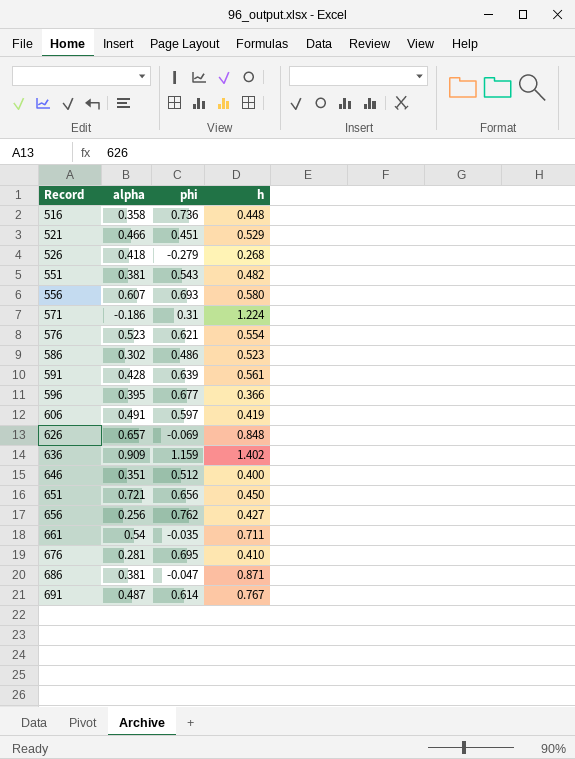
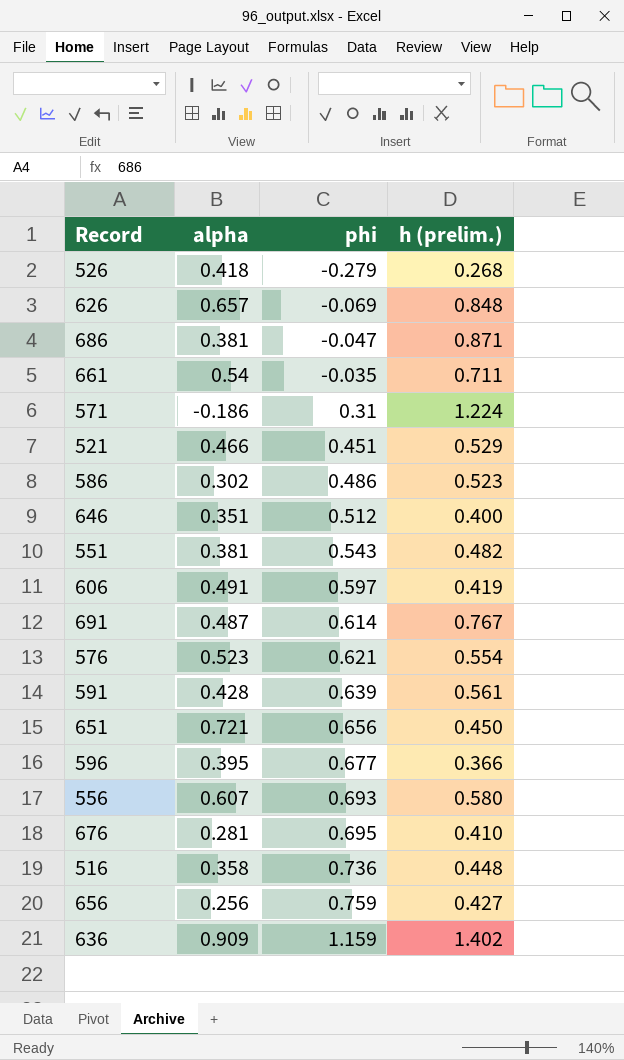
row order: Record ascending -> phi ascending
column name: h -> h (prelim.)
656 | phi: 0.762 -> 0.759

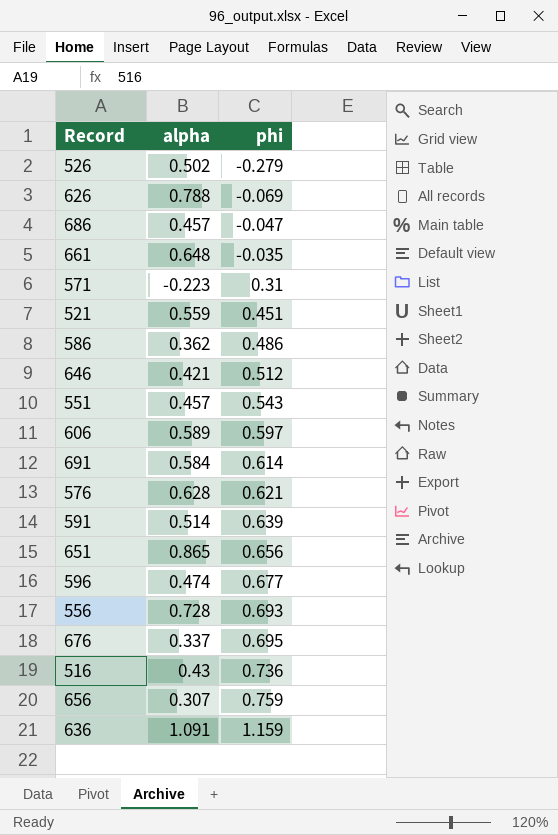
column h (prelim.) | position: 4 -> none
526 | alpha: 0.418 -> 0.502
626 | alpha: 0.657 -> 0.788
686 | alpha: 0.381 -> 0.457
661 | alpha: 0.54 -> 0.648
571 | alpha: -0.186 -> -0.223
521 | alpha: 0.466 -> 0.559
586 | alpha: 0.302 -> 0.362
646 | alpha: 0.351 -> 0.421
551 | alpha: 0.381 -> 0.457
606 | alpha: 0.491 -> 0.589
691 | alpha: 0.487 -> 0.584
576 | alpha: 0.523 -> 0.628
591 | alpha: 0.428 -> 0.514
651 | alpha: 0.721 -> 0.865
596 | alpha: 0.395 -> 0.474
556 | alpha: 0.607 -> 0.728
676 | alpha: 0.281 -> 0.337
516 | alpha: 0.358 -> 0.43
656 | alpha: 0.256 -> 0.307
636 | alpha: 0.909 -> 1.091

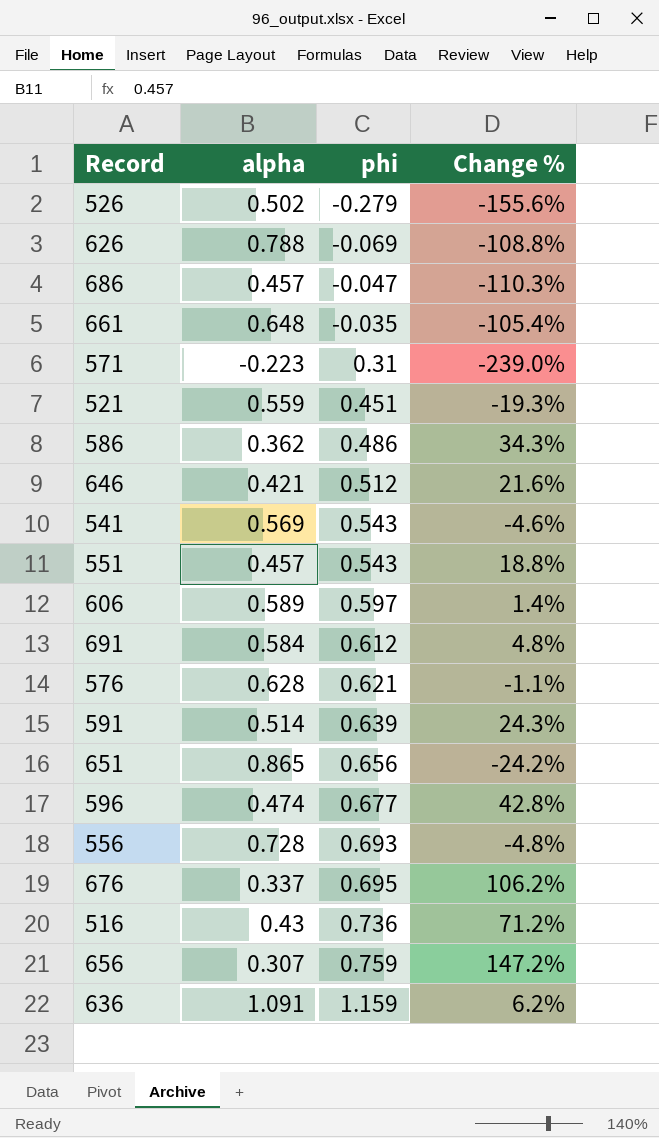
column Change % | formula: none -> ([phi] - [alpha]) / [alpha]
row 541: none -> 0.569 | 0.543 | -4.6%
691 | phi: 0.614 -> 0.612

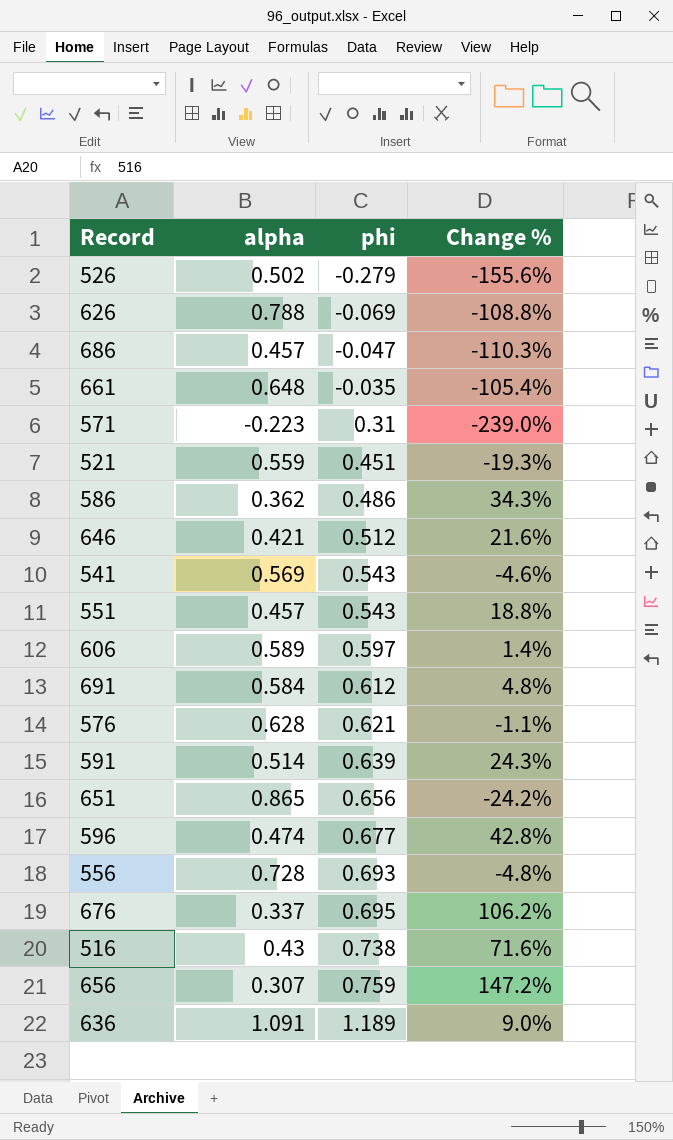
516 | phi: 0.736 -> 0.738
516 | Change %: 71.2% -> 71.6%
636 | phi: 1.159 -> 1.189
636 | Change %: 6.2% -> 9.0%

